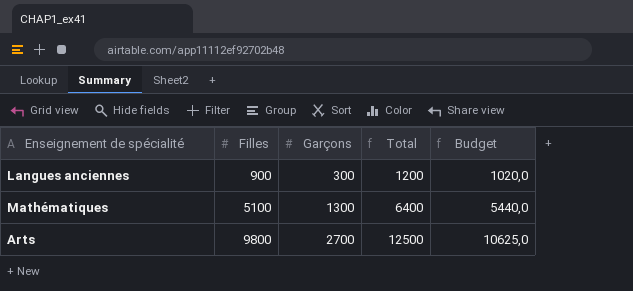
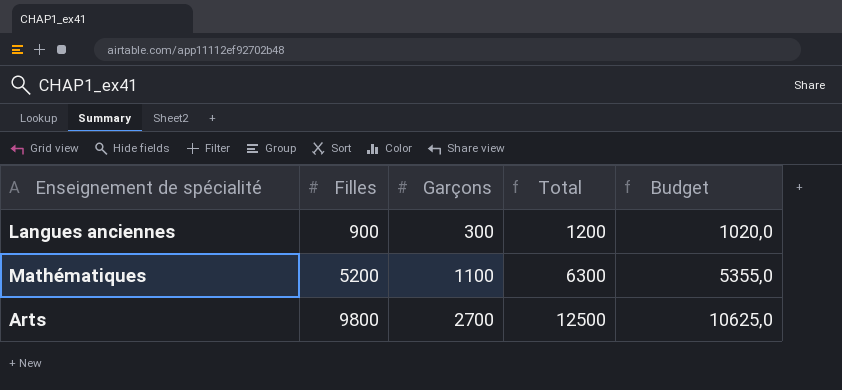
Mathématiques | Filles: 5100 -> 5200
Mathématiques | Garçons: 1300 -> 1100
Mathématiques | Total: 6400 -> 6300
Mathématiques | Budget: 5440,0 -> 5355,0

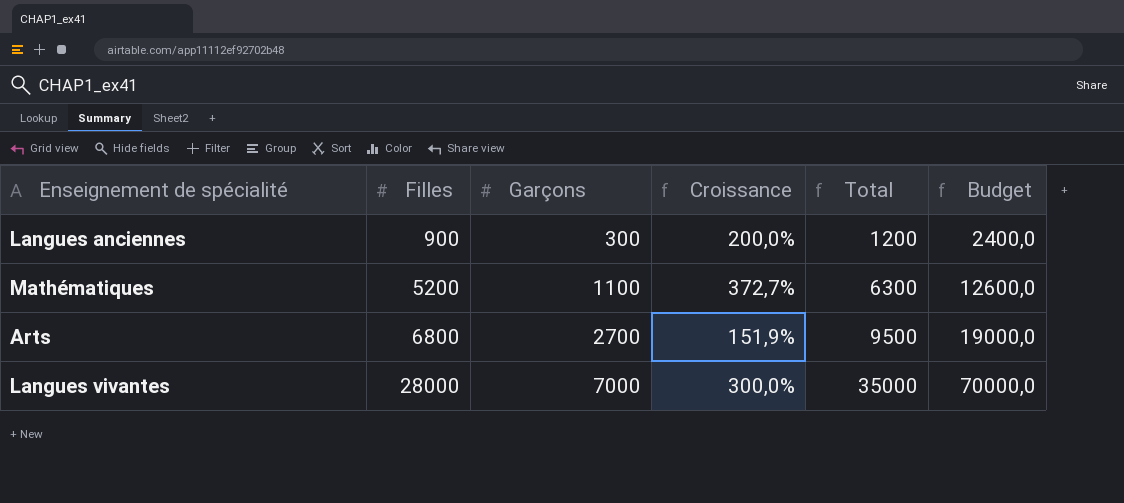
column Croissance | formula: none -> ([Filles] - [Garçons]) / [Garçons]
column Budget | formula: [Total] * 0,85 -> [Total] * 2
Arts | Filles: 9800 -> 6800
Arts | Total: 12500 -> 9500
row Langues vivantes: none -> 28000 | 7000 | 300,0% | 35000 | 70000,0

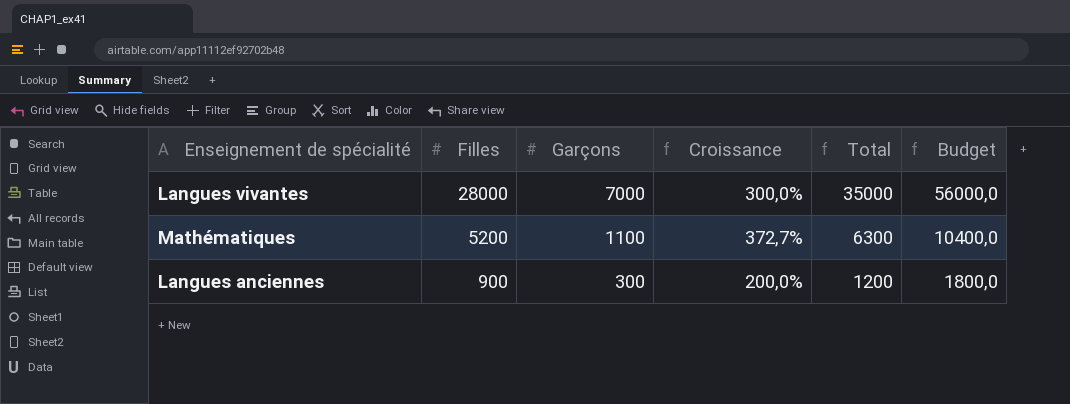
row order: Filles ascending -> Filles descending
column Budget | formula: [Total] * 2 -> [Filles] * 2
row Arts: 6800 | 2700 | 151,9% | 9500 | 19000,0 -> none

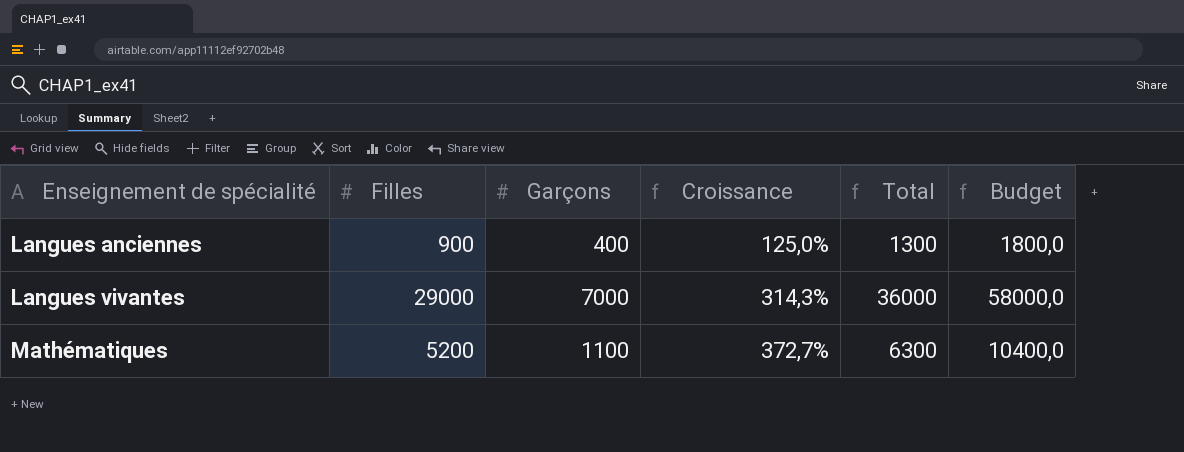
row order: Filles descending -> Enseignement de spécialité ascending
Langues anciennes | Garçons: 300 -> 400
Langues anciennes | Croissance: 200,0% -> 125,0%
Langues anciennes | Total: 1200 -> 1300
Langues vivantes | Filles: 28000 -> 29000
Langues vivantes | Croissance: 300,0% -> 314,3%
Langues vivantes | Total: 35000 -> 36000
Langues vivantes | Budget: 56000,0 -> 58000,0

